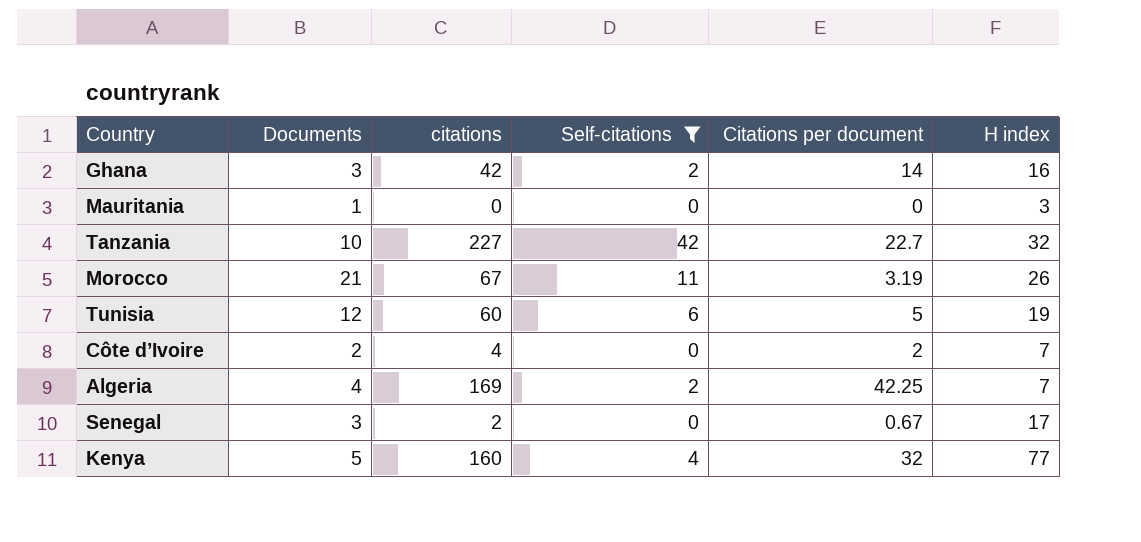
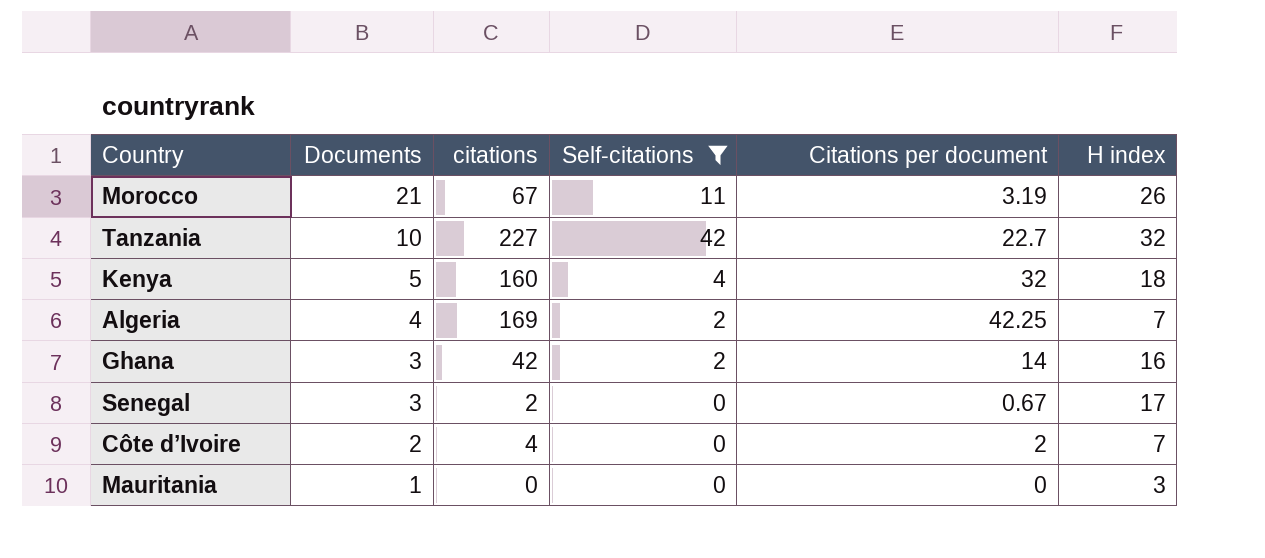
row order: none -> Documents descending
row Tunisia: 12 | 60 | 6 | 5 | 19 -> none
Kenya | H index: 77 -> 18

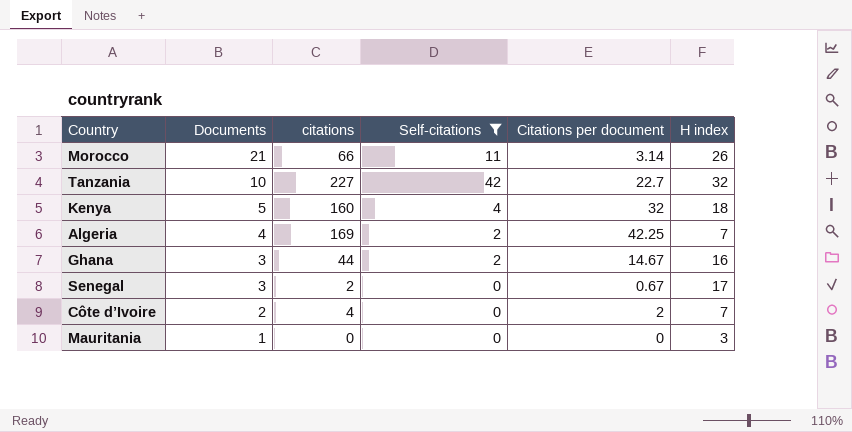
Morocco | citations: 67 -> 66
Morocco | Citations per document: 3.19 -> 3.14
Ghana | citations: 42 -> 44
Ghana | Citations per document: 14 -> 14.67

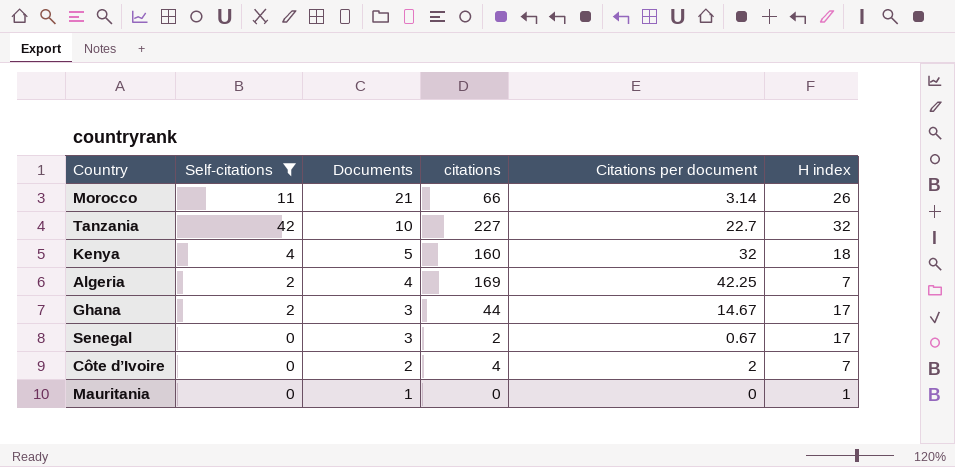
column Self-citations | position: 4 -> 2
Ghana | H index: 16 -> 17
Mauritania | H index: 3 -> 1

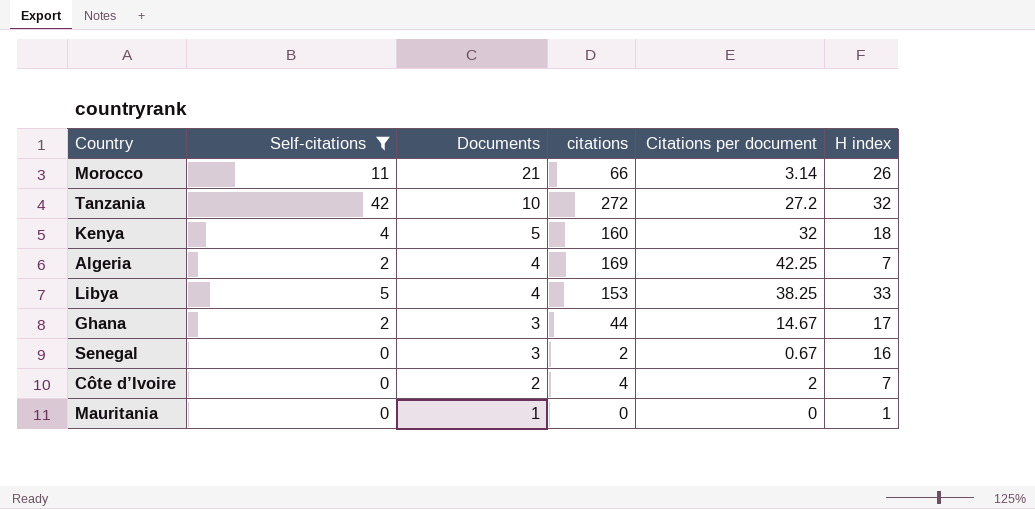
Tanzania | citations: 227 -> 272
Tanzania | Citations per document: 22.7 -> 27.2
row Libya: none -> 5 | 4 | 153 | 38.25 | 33
Senegal | H index: 17 -> 16

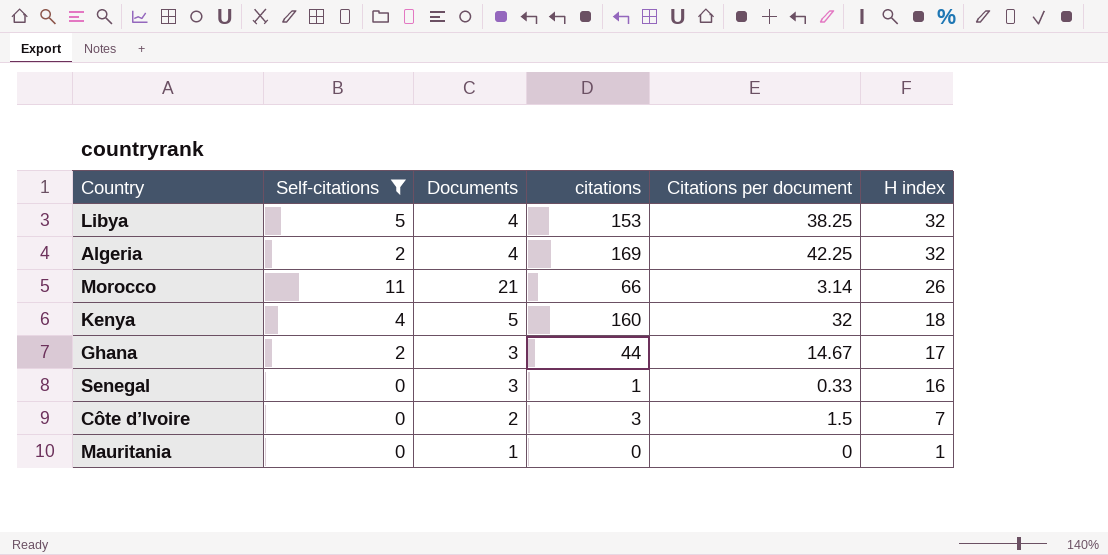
row order: Documents descending -> H index descending
row Tanzania: 42 | 10 | 272 | 27.2 | 32 -> none
Libya | H index: 33 -> 32
Algeria | H index: 7 -> 32
Senegal | citations: 2 -> 1
Senegal | Citations per document: 0.67 -> 0.33
Côte d’Ivoire | citations: 4 -> 3
Côte d’Ivoire | Citations per document: 2 -> 1.5

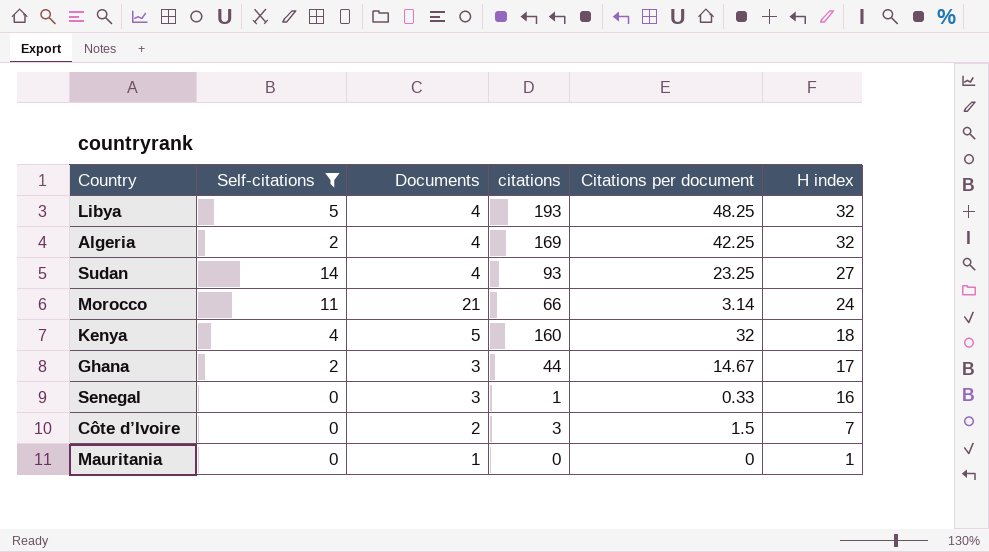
Libya | citations: 153 -> 193
Libya | Citations per document: 38.25 -> 48.25
row Sudan: none -> 14 | 4 | 93 | 23.25 | 27
Morocco | H index: 26 -> 24

